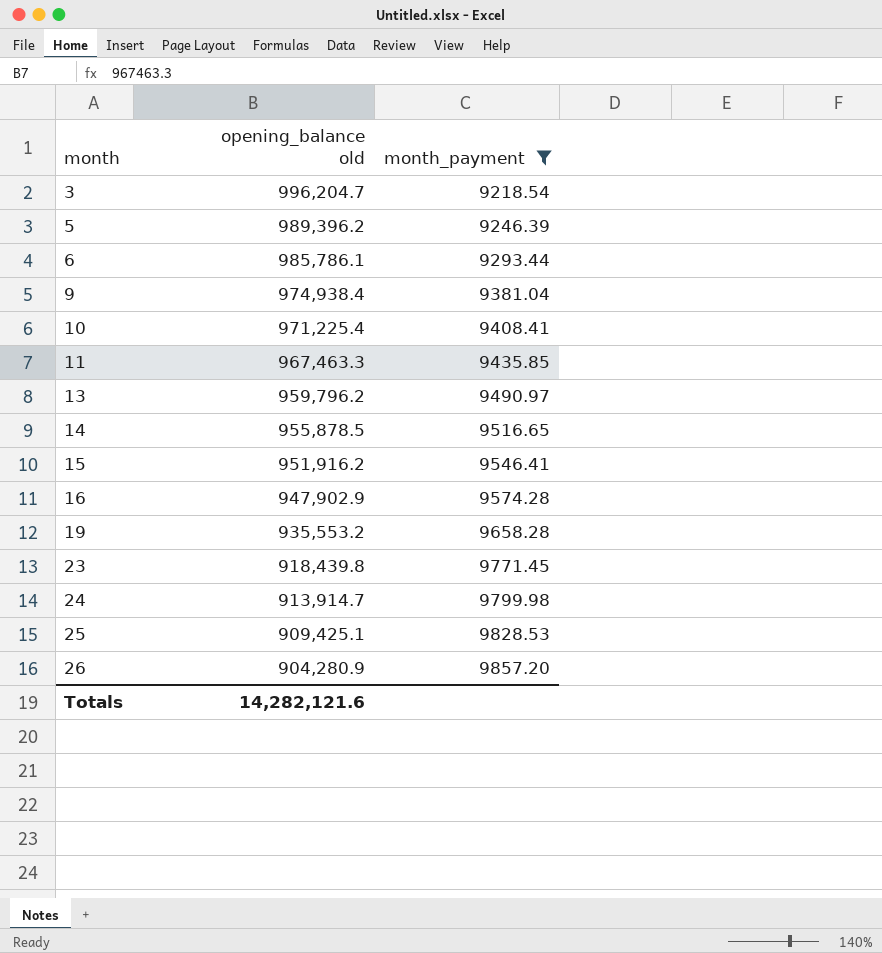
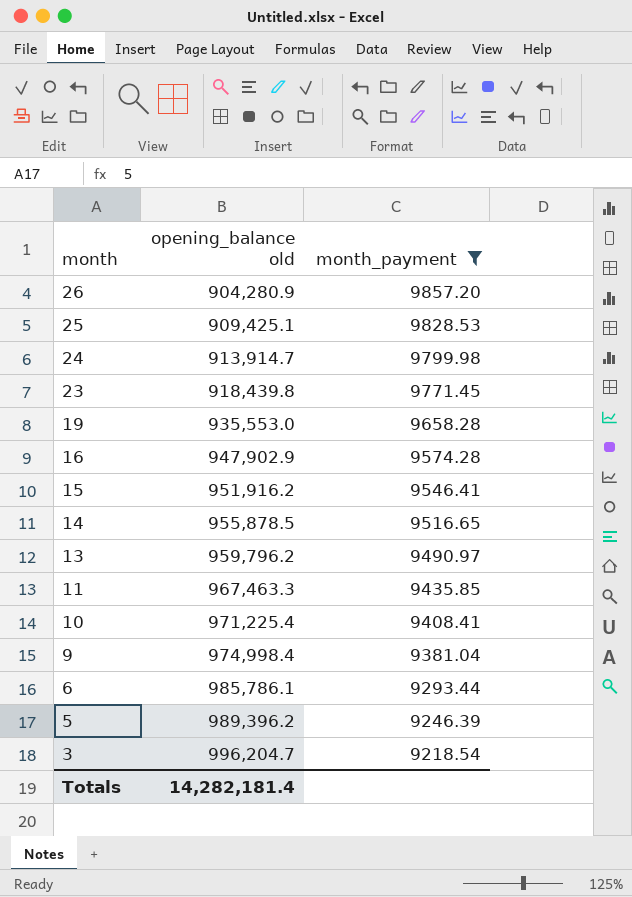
row order: month ascending -> month descending
19 | opening_balance old: 935,553.2 -> 935,553.0
9 | opening_balance old: 974,938.4 -> 974,998.4
Totals | opening_balance old: 14,282,121.6 -> 14,282,181.4

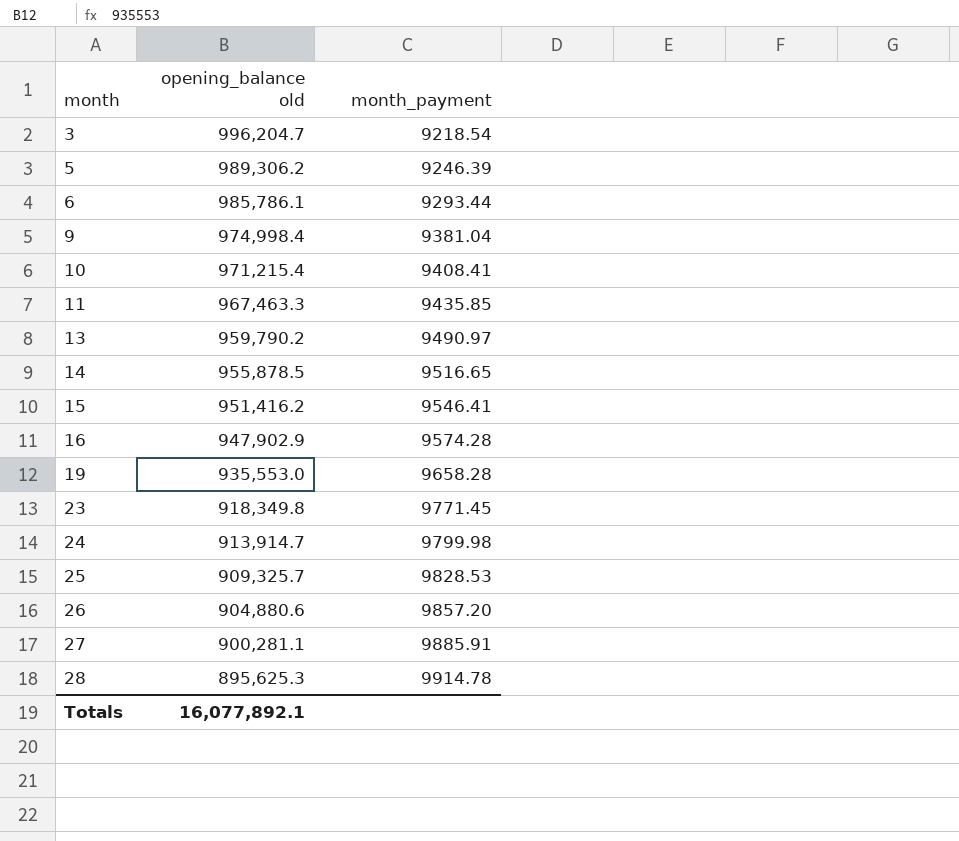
filter: month_payment <= 9857.20 -> none
row order: month descending -> month ascending
5 | opening_balance old: 989,396.2 -> 989,306.2
10 | opening_balance old: 971,225.4 -> 971,215.4
13 | opening_balance old: 959,796.2 -> 959,790.2
15 | opening_balance old: 951,916.2 -> 951,416.2
23 | opening_balance old: 918,439.8 -> 918,349.8
25 | opening_balance old: 909,425.1 -> 909,325.7
26 | opening_balance old: 904,280.9 -> 904,880.6
Totals | opening_balance old: 14,282,181.4 -> 16,077,892.1

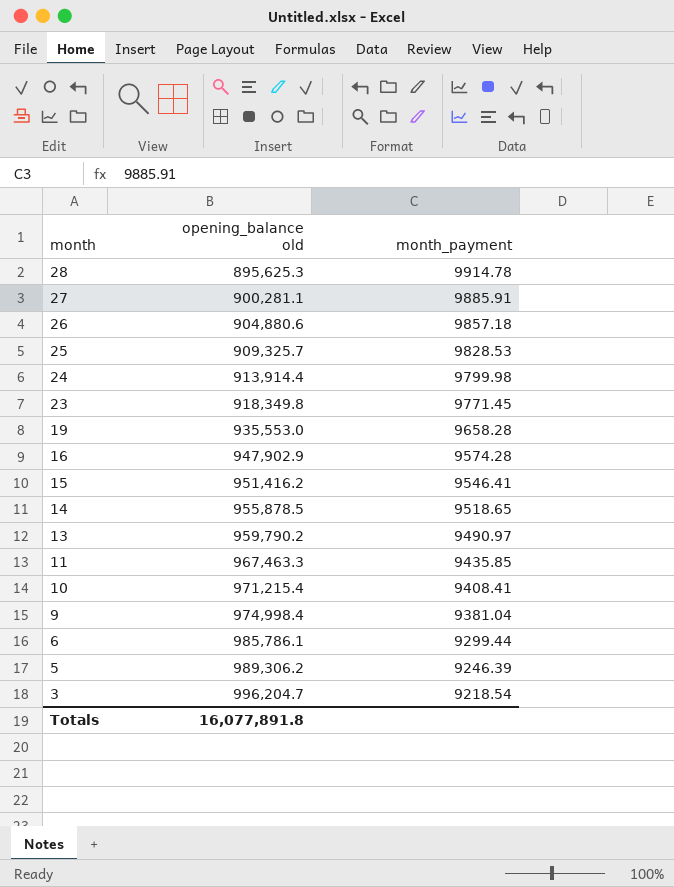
row order: month ascending -> month descending
26 | month_payment: 9857.20 -> 9857.18
24 | opening_balance old: 913,914.7 -> 913,914.4
14 | month_payment: 9516.65 -> 9518.65
6 | month_payment: 9293.44 -> 9299.44
Totals | opening_balance old: 16,077,892.1 -> 16,077,891.8

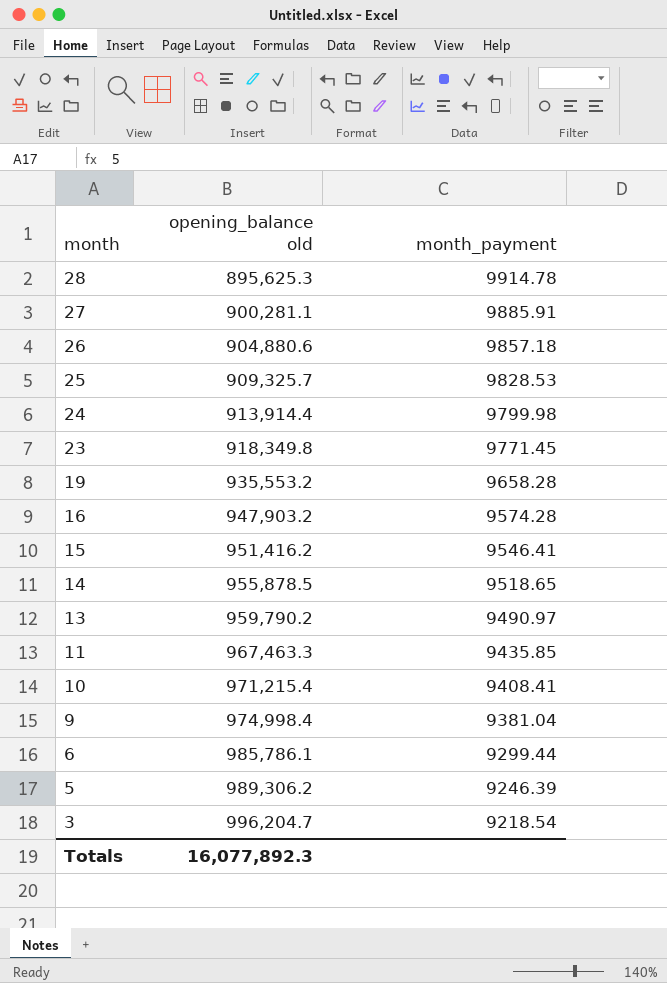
19 | opening_balance old: 935,553.0 -> 935,553.2
16 | opening_balance old: 947,902.9 -> 947,903.2
Totals | opening_balance old: 16,077,891.8 -> 16,077,892.3

